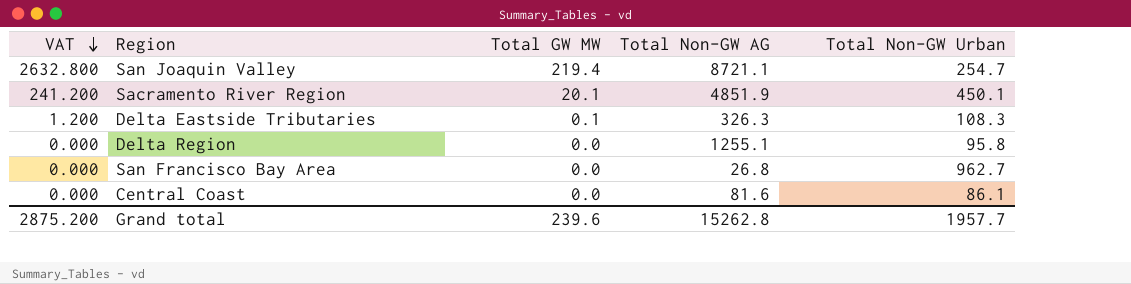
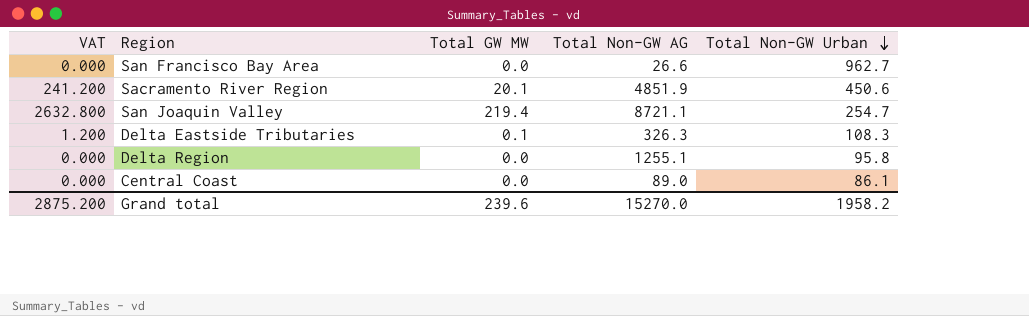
row order: VAT descending -> Total Non-GW Urban descending
San Francisco Bay Area | Total Non-GW AG: 26.8 -> 26.6
Sacramento River Region | Total Non-GW Urban: 450.1 -> 450.6
Central Coast | Total Non-GW AG: 81.6 -> 89.0
Grand total | Total Non-GW AG: 15262.8 -> 15270.0
Grand total | Total Non-GW Urban: 1957.7 -> 1958.2

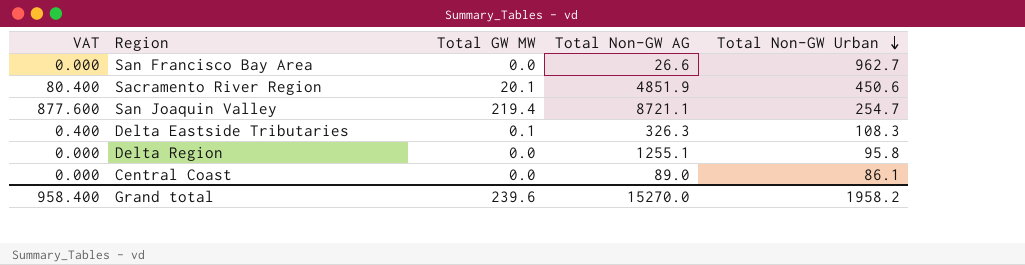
column VAT | formula: [Total GW MW] * 12 -> [Total GW MW] * 4
Grand total | VAT: 2875.200 -> 958.400

